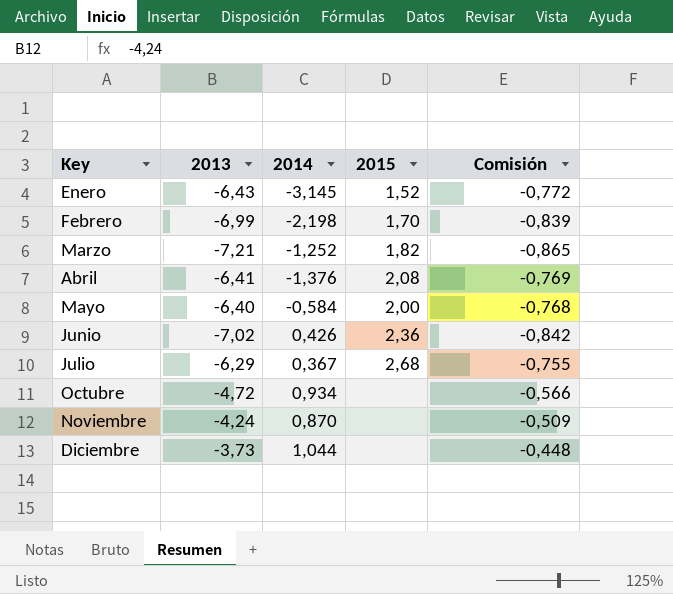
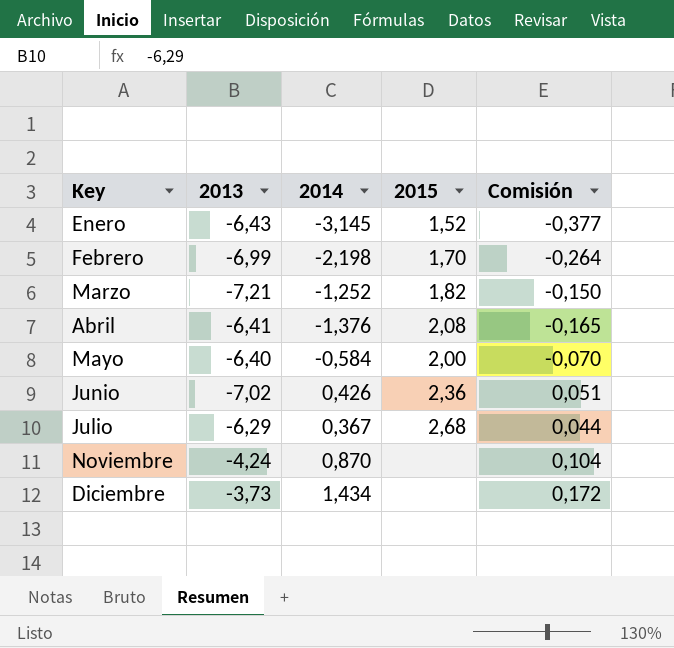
column Comisión | formula: [2013] * 0,12 -> [2014] * 0,12
row Octubre: -4,72 | 0,934 | none | -0,566 -> none
Diciembre | 2014: 1,044 -> 1,434

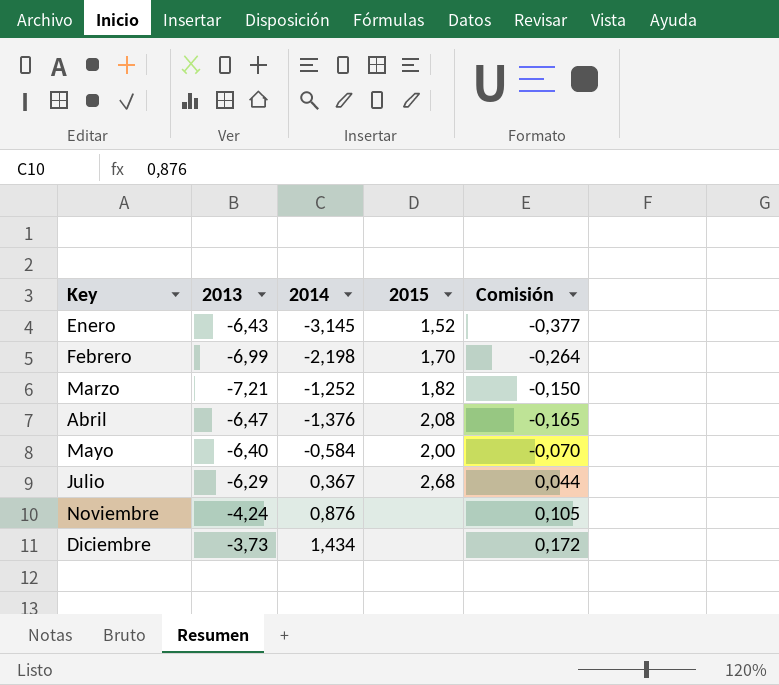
row Junio: -7,02 | 0,426 | 2,36 | 0,051 -> none
Abril | 2013: -6,41 -> -6,47
Noviembre | 2014: 0,870 -> 0,876
Noviembre | Comisión: 0,104 -> 0,105

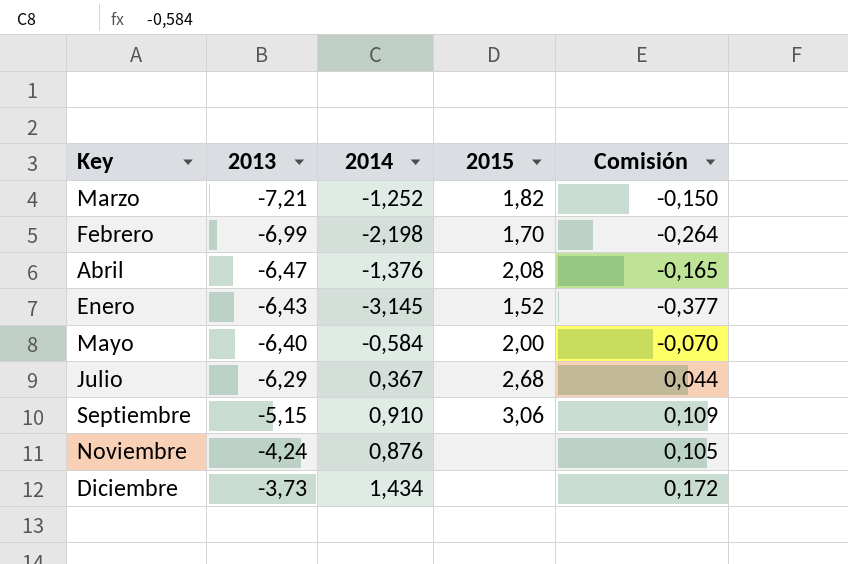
row order: Key ascending -> 2013 ascending
row Septiembre: none -> -5,15 | 0,910 | 3,06 | 0,109

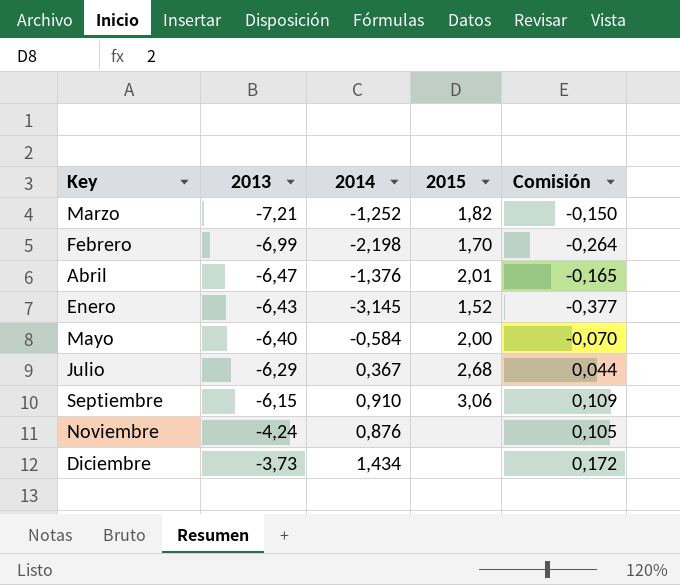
Abril | 2015: 2,08 -> 2,01
Septiembre | 2013: -5,15 -> -6,15

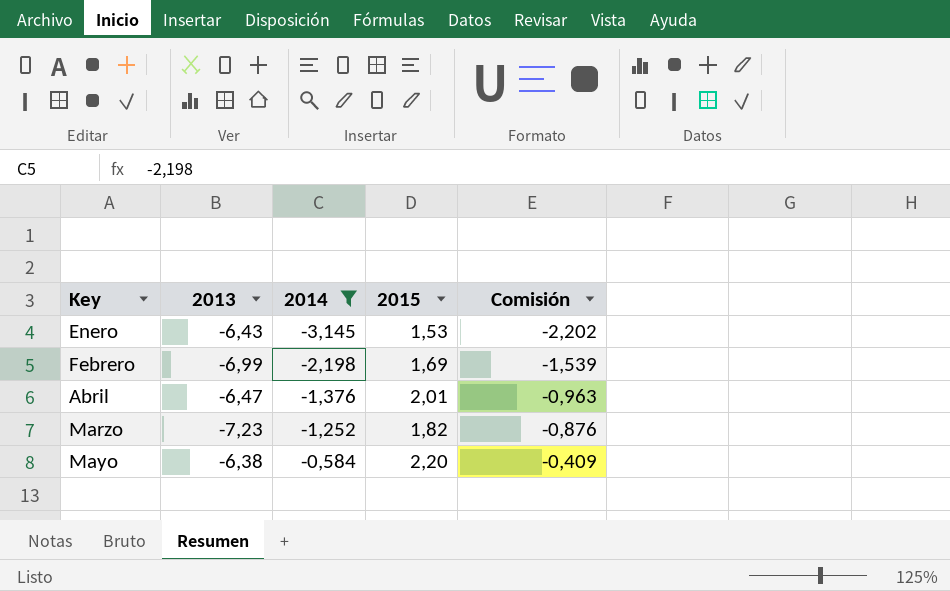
filter: none -> 2014 <= -0,584
row order: 2013 ascending -> 2014 ascending
column Comisión | formula: [2014] * 0,12 -> [2014] * 0,7
Enero | 2015: 1,52 -> 1,53
Febrero | 2015: 1,70 -> 1,69
Marzo | 2013: -7,21 -> -7,23
Mayo | 2013: -6,40 -> -6,38
Mayo | 2015: 2,00 -> 2,20

